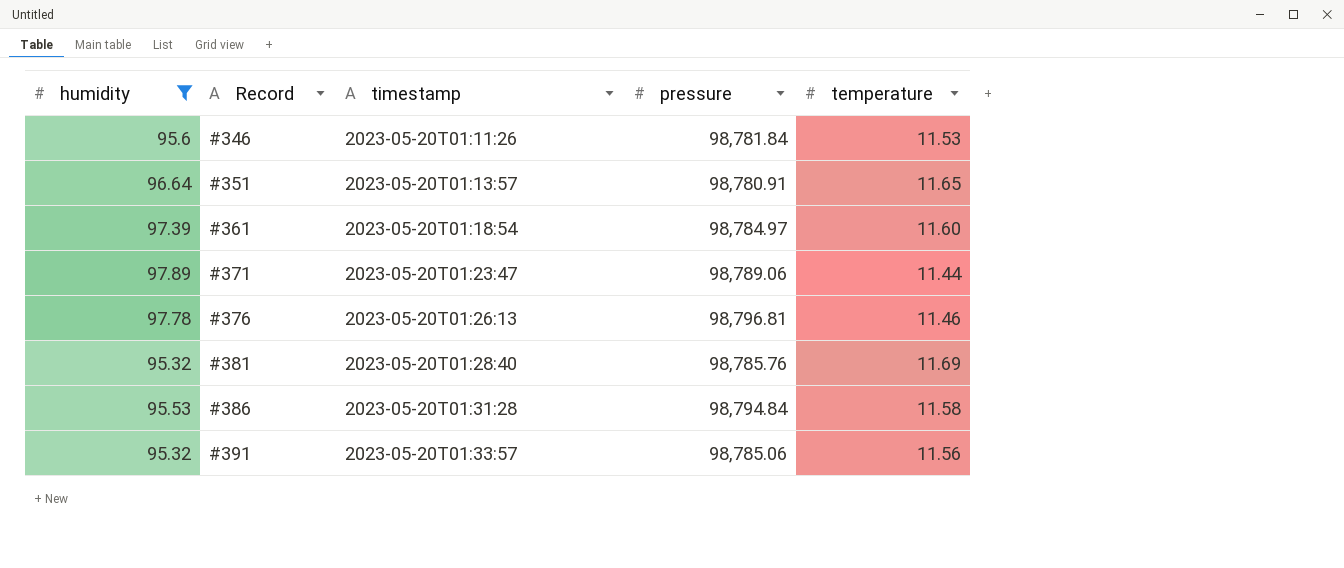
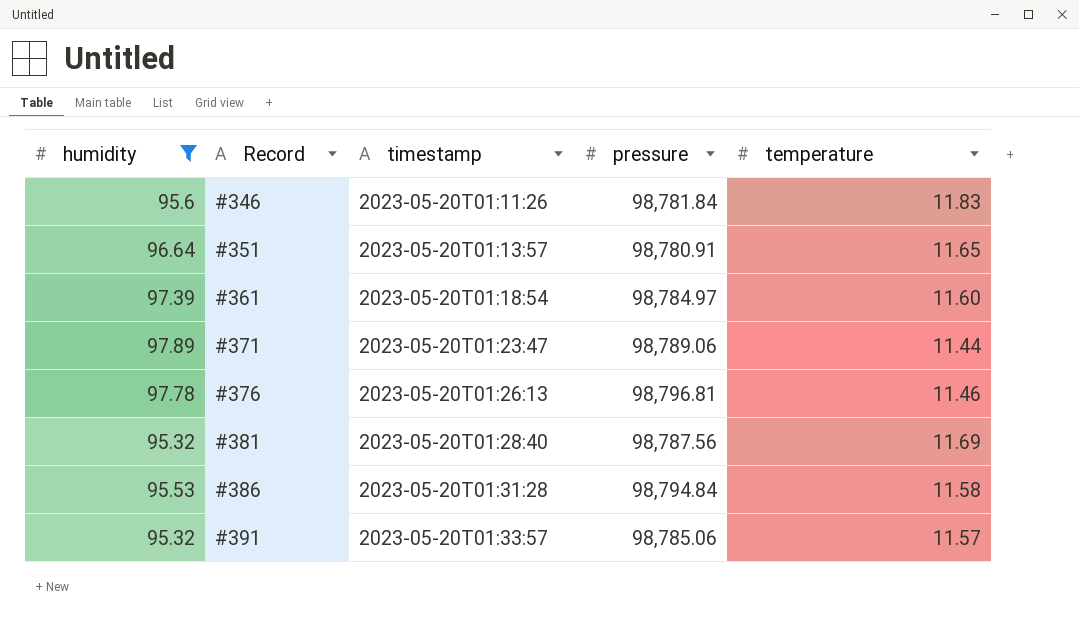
#346 | temperature: 11.53 -> 11.83
#381 | pressure: 98,785.76 -> 98,787.56
#391 | temperature: 11.56 -> 11.57

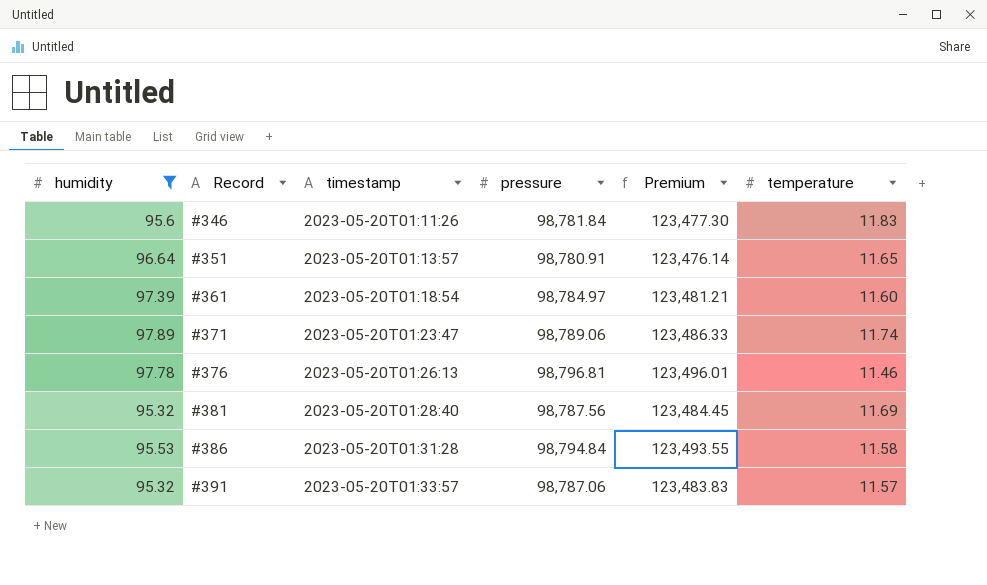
column Premium | formula: none -> [pressure] * 1.25
#371 | temperature: 11.44 -> 11.74
#391 | pressure: 98,785.06 -> 98,787.06

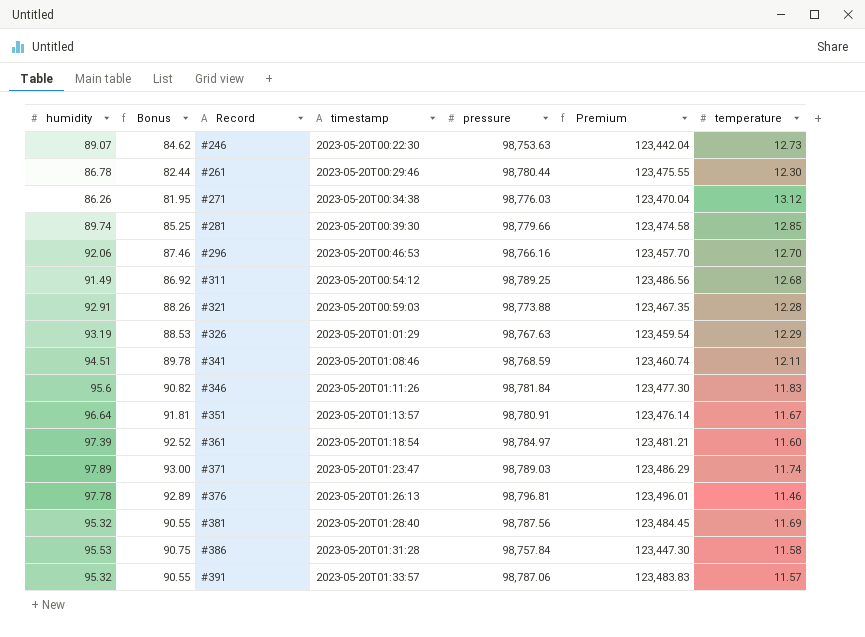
filter: humidity >= 95.32 -> none
column Bonus | formula: none -> [humidity] * 0.95
#351 | temperature: 11.65 -> 11.67
#371 | pressure: 98,789.06 -> 98,789.03
#371 | Premium: 123,486.33 -> 123,486.29
#386 | pressure: 98,794.84 -> 98,757.84
#386 | Premium: 123,493.55 -> 123,447.30

